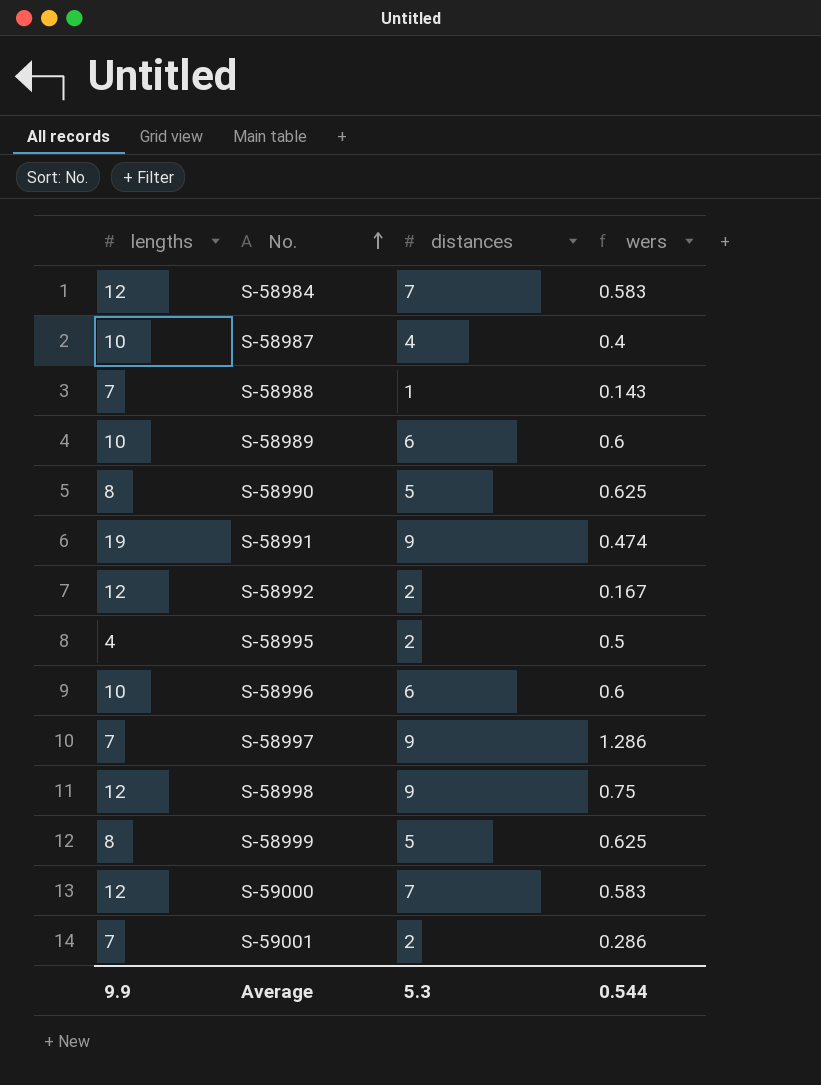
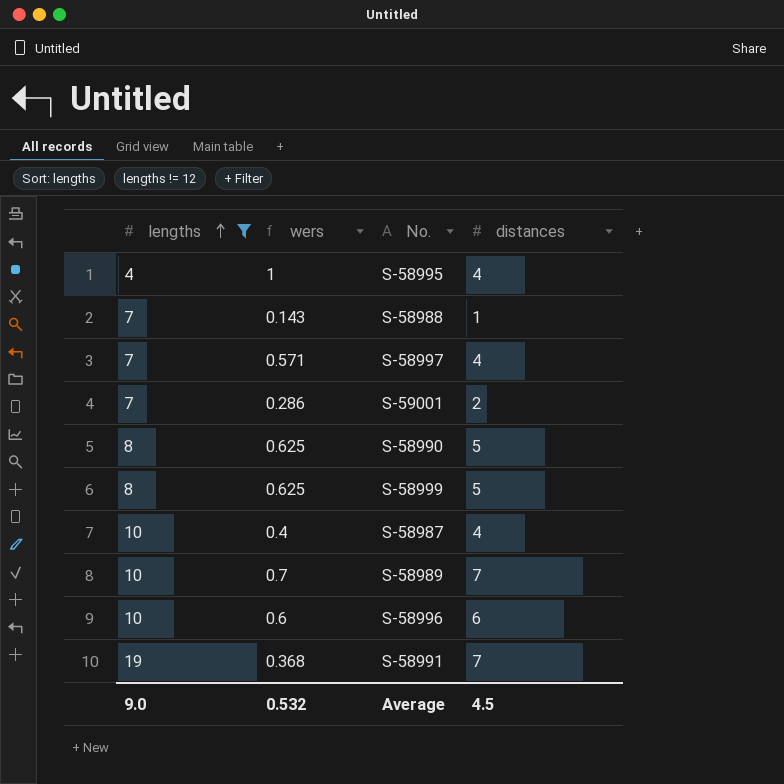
filter: none -> lengths != 12
row order: No. ascending -> lengths ascending
column wers | position: 4 -> 2
S-58995 | wers: 0.5 -> 1
S-58995 | distances: 2 -> 4
S-58997 | wers: 1.286 -> 0.571
S-58997 | distances: 9 -> 4
S-58989 | wers: 0.6 -> 0.7
S-58989 | distances: 6 -> 7
S-58991 | wers: 0.474 -> 0.368
S-58991 | distances: 9 -> 7
Average | lengths: 9.9 -> 9.0
Average | wers: 0.544 -> 0.532
Average | distances: 5.3 -> 4.5

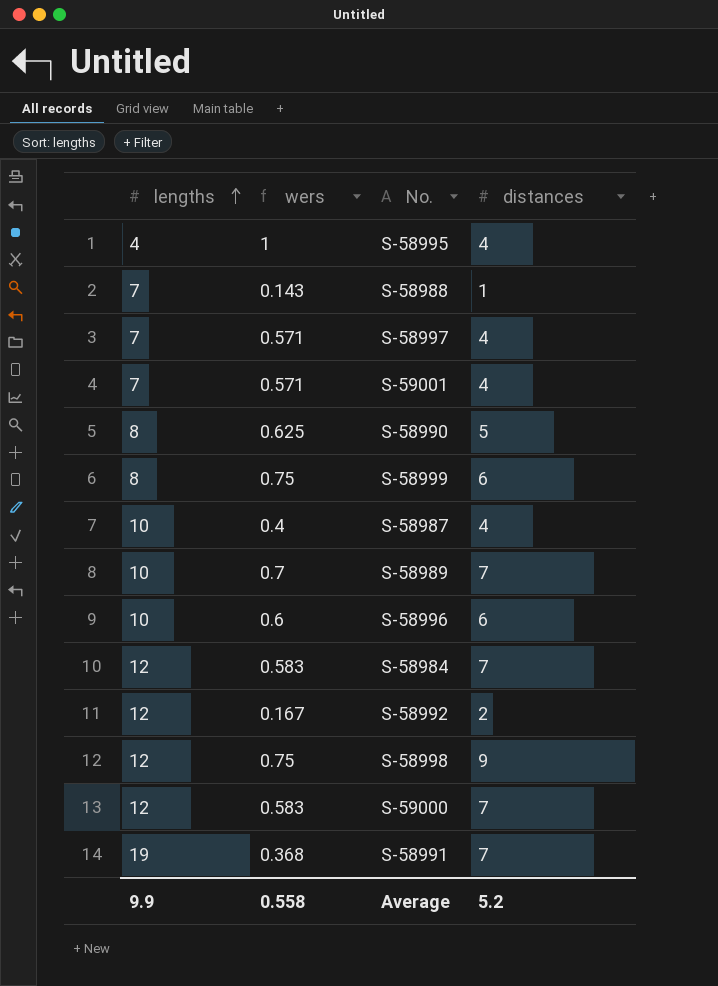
filter: lengths != 12 -> none
S-59001 | wers: 0.286 -> 0.571
S-59001 | distances: 2 -> 4
S-58999 | wers: 0.625 -> 0.75
S-58999 | distances: 5 -> 6
Average | lengths: 9.0 -> 9.9
Average | wers: 0.532 -> 0.558
Average | distances: 4.5 -> 5.2

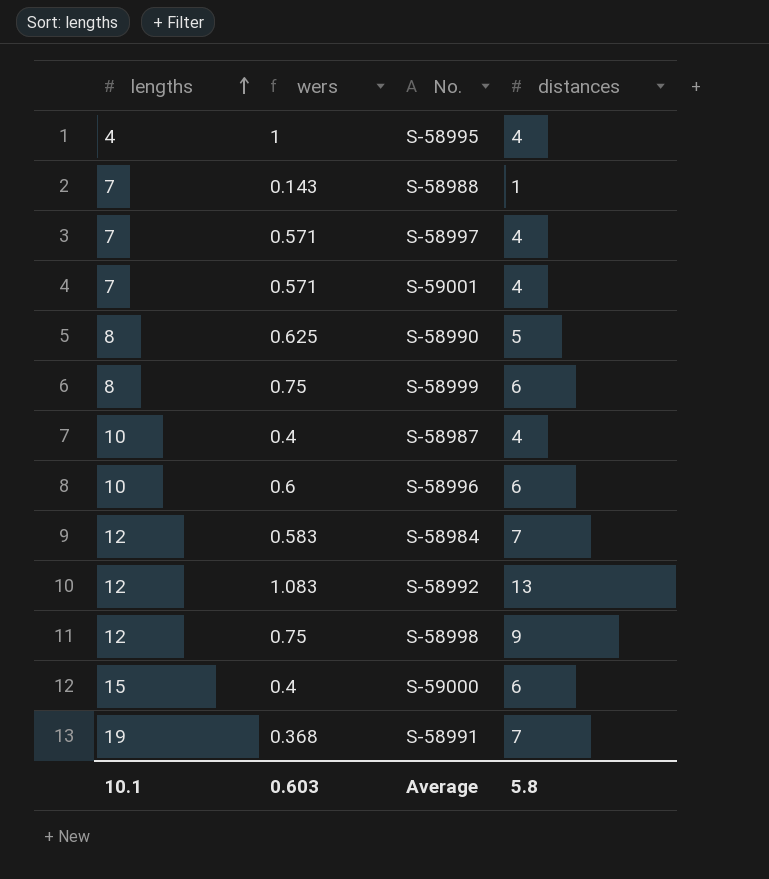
row S-58989: 10 | 0.7 | 7 -> none
S-58992 | wers: 0.167 -> 1.083
S-58992 | distances: 2 -> 13
S-59000 | lengths: 12 -> 15
S-59000 | wers: 0.583 -> 0.4
S-59000 | distances: 7 -> 6
Average | lengths: 9.9 -> 10.1
Average | wers: 0.558 -> 0.603
Average | distances: 5.2 -> 5.8

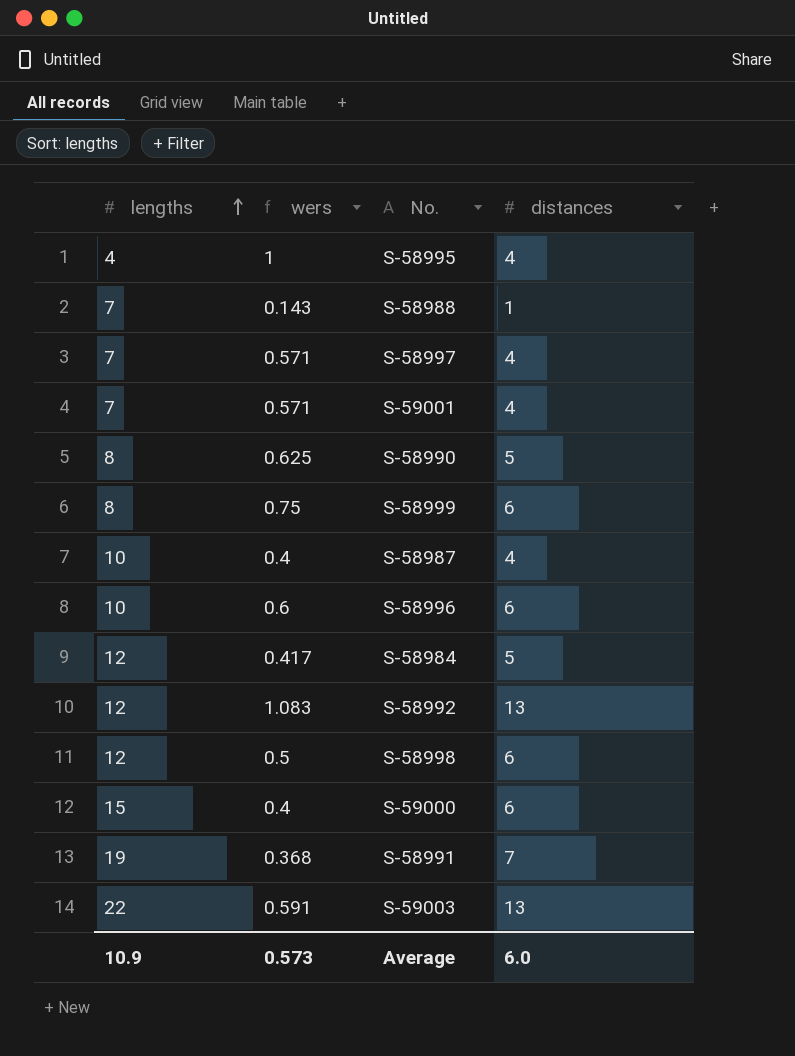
S-58984 | wers: 0.583 -> 0.417
S-58984 | distances: 7 -> 5
S-58998 | wers: 0.75 -> 0.5
S-58998 | distances: 9 -> 6
row S-59003: none -> 22 | 0.591 | 13
Average | lengths: 10.1 -> 10.9
Average | wers: 0.603 -> 0.573
Average | distances: 5.8 -> 6.0

